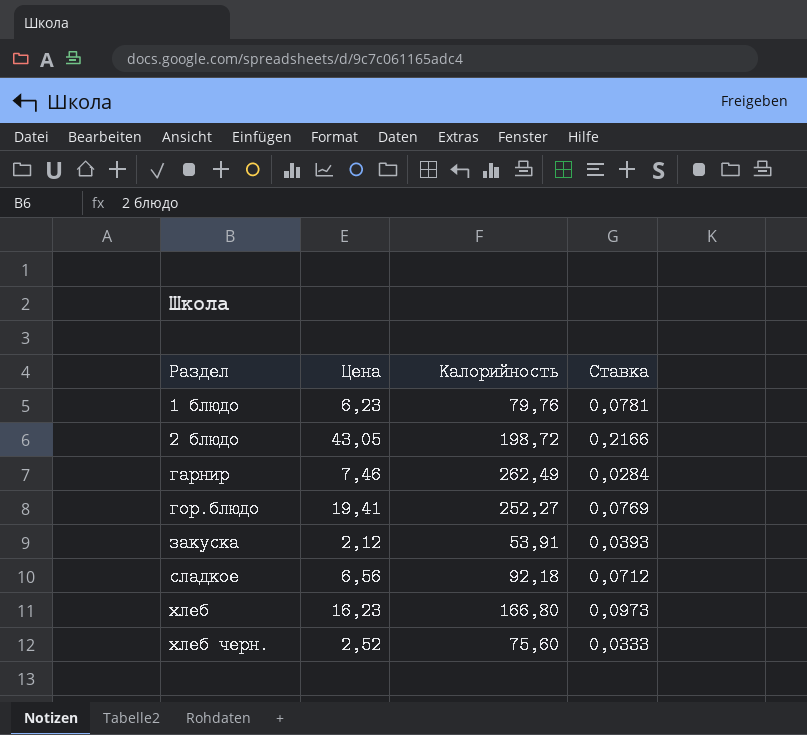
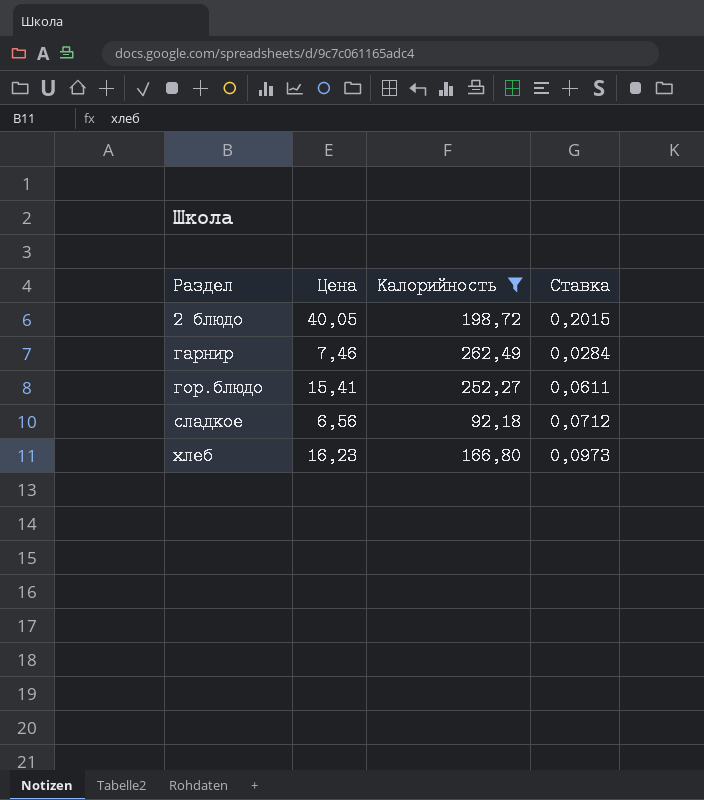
filter: none -> Калорийность >= 92,18
2 блюдо | Цена: 43,05 -> 40,05
2 блюдо | Ставка: 0,2166 -> 0,2015
гор.блюдо | Цена: 19,41 -> 15,41
гор.блюдо | Ставка: 0,0769 -> 0,0611

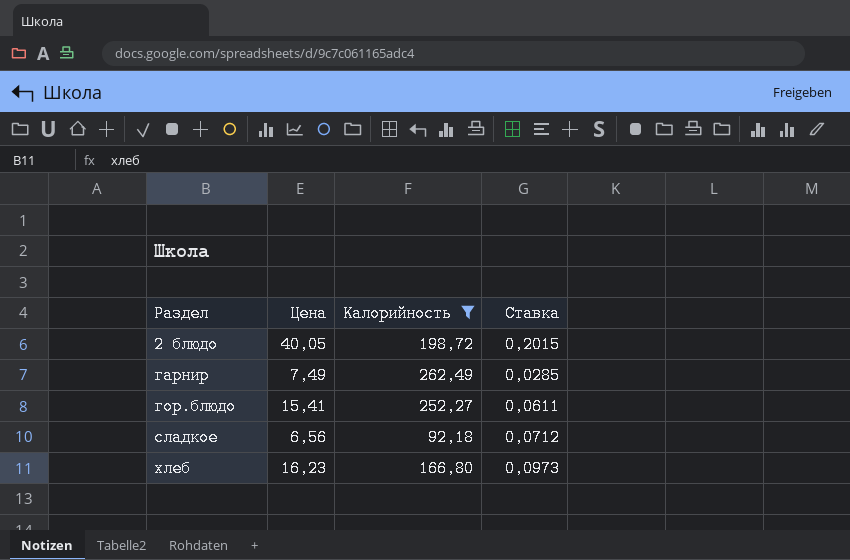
гарнир | Цена: 7,46 -> 7,49
гарнир | Ставка: 0,0284 -> 0,0285

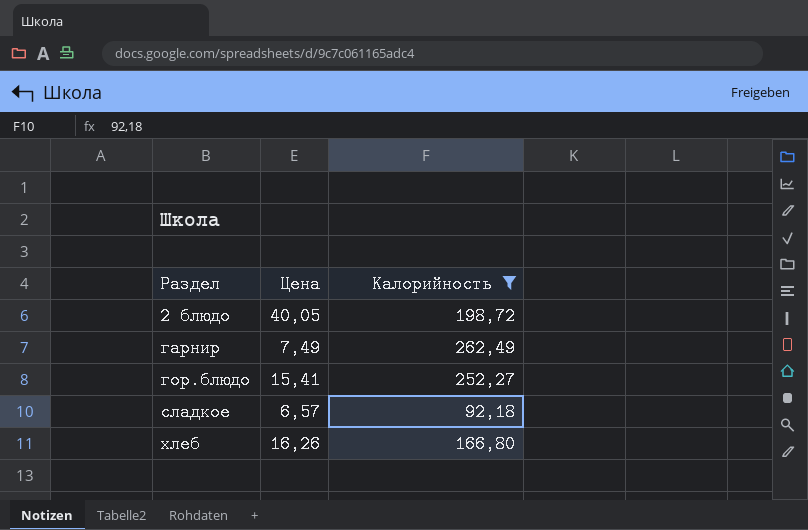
column Ставка | formula: [Цена] / [Калорийность] -> none
сладкое | Цена: 6,56 -> 6,57
хлеб | Цена: 16,23 -> 16,26

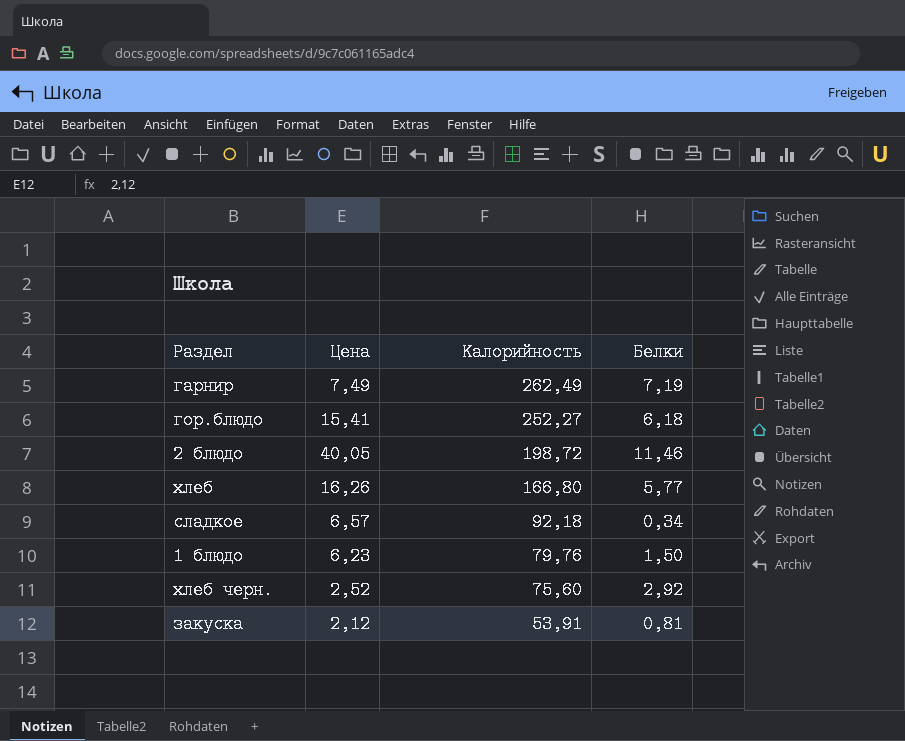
filter: Калорийность >= 92,18 -> none
row order: Раздел ascending -> Калорийность descending
column Белки | position: none -> 4

